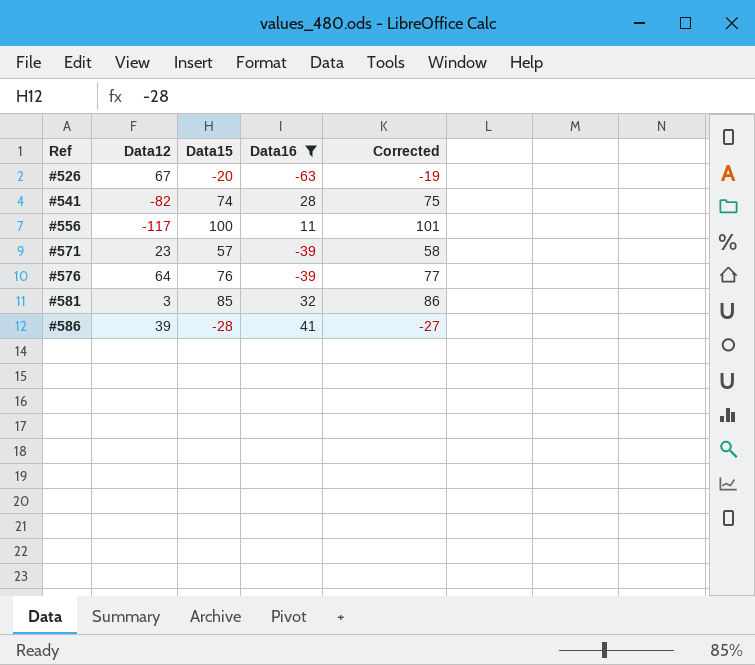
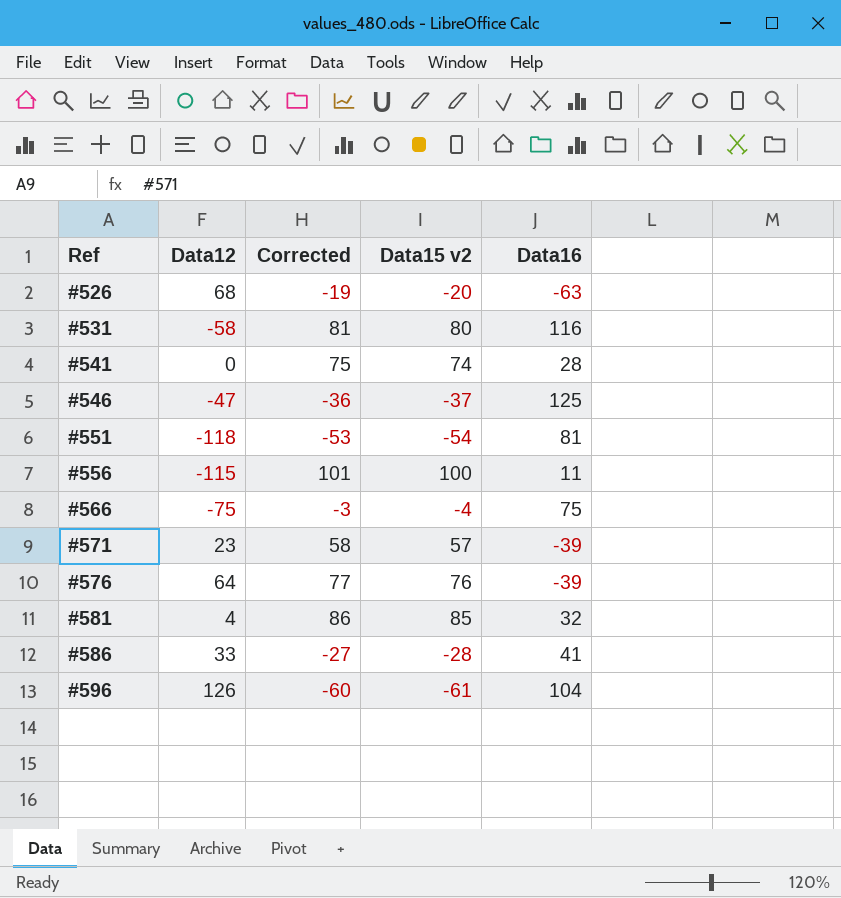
filter: Data16 <= 41 -> none
column Corrected | position: 5 -> 3
column name: Data15 -> Data15 v2
#526 | Data12: 67 -> 68
#541 | Data12: -82 -> 0
#556 | Data12: -117 -> -115
#581 | Data12: 3 -> 4
#586 | Data12: 39 -> 33

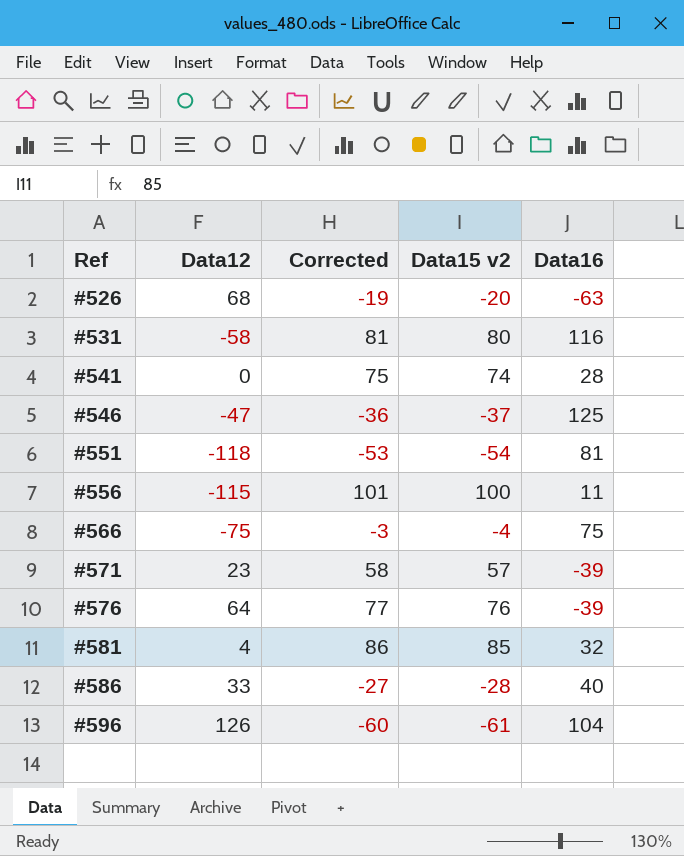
#586 | Data16: 41 -> 40

